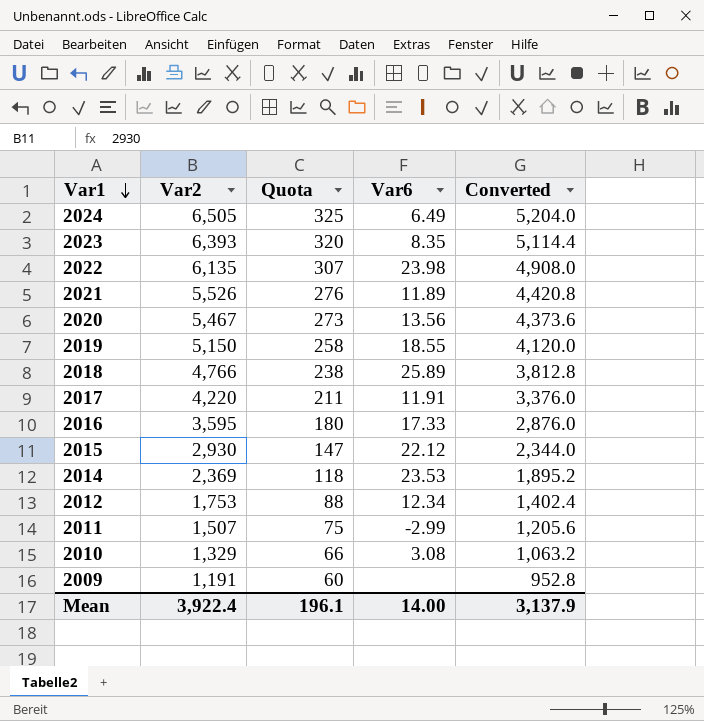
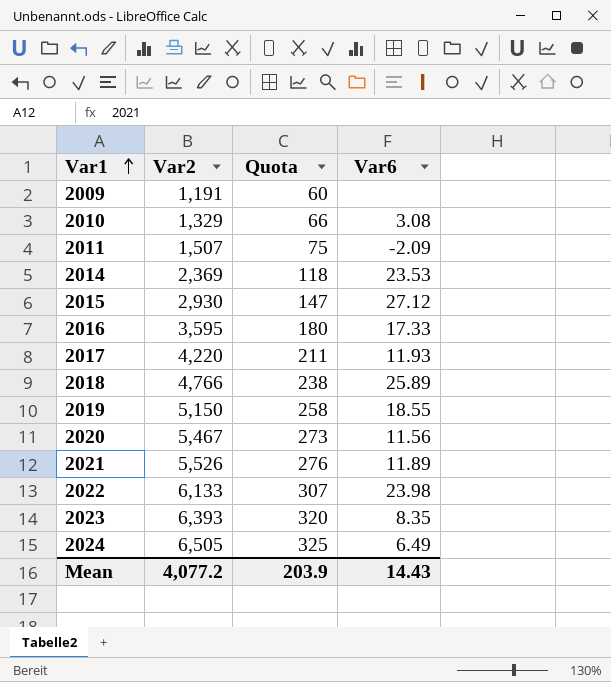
row order: Var1 descending -> Var1 ascending
column Converted | formula: [Var2] * 0.8 -> none
row 2012: 1,753 | 88 | 12.34 | 1,402.4 -> none
2011 | Var6: -2.99 -> -2.09
2015 | Var6: 22.12 -> 27.12
2017 | Var6: 11.91 -> 11.93
2020 | Var6: 13.56 -> 11.56
2022 | Var2: 6,135 -> 6,133
Mean | Var2: 3,922.4 -> 4,077.2
Mean | Quota: 196.1 -> 203.9
Mean | Var6: 14.00 -> 14.43

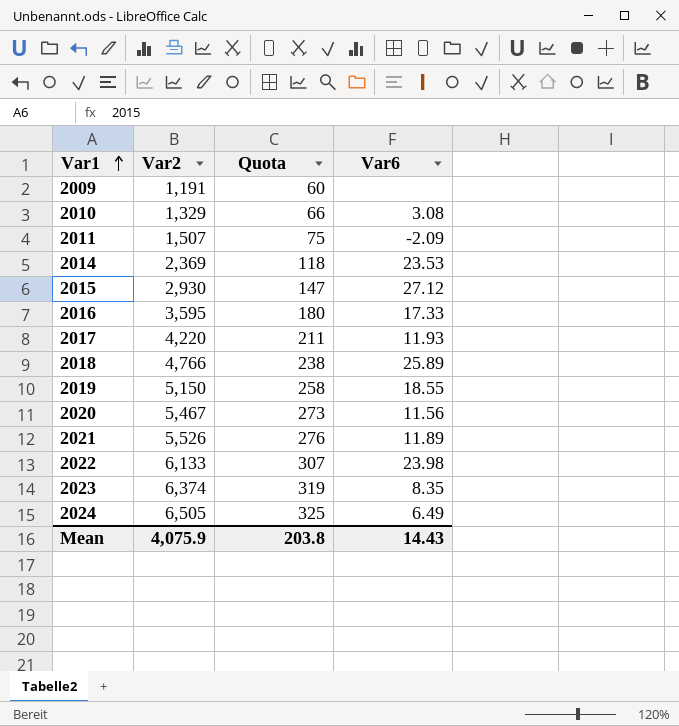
2023 | Var2: 6,393 -> 6,374
2023 | Quota: 320 -> 319
Mean | Var2: 4,077.2 -> 4,075.9
Mean | Quota: 203.9 -> 203.8

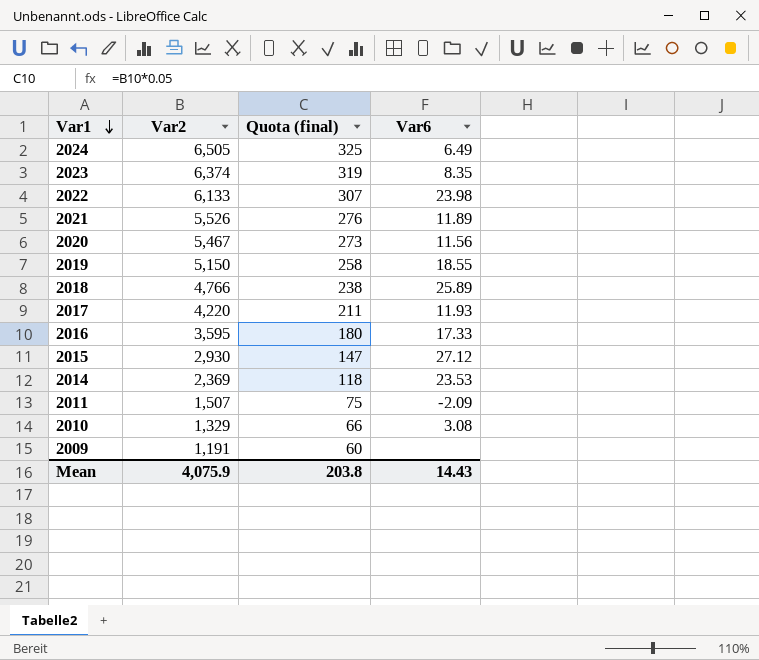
row order: Var1 ascending -> Var1 descending
column name: Quota -> Quota (final)

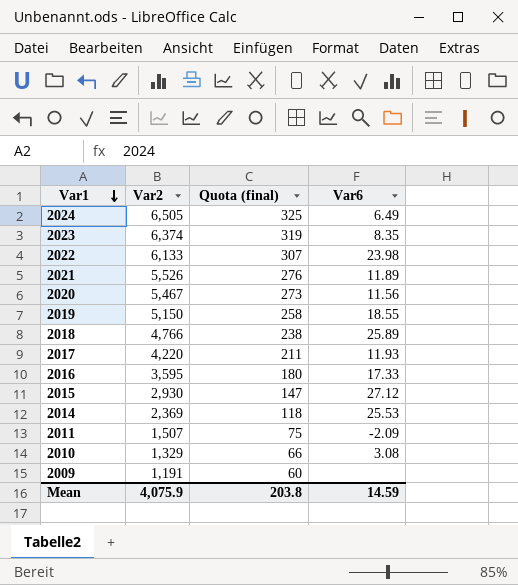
2014 | Var6: 23.53 -> 25.53
Mean | Var6: 14.43 -> 14.59

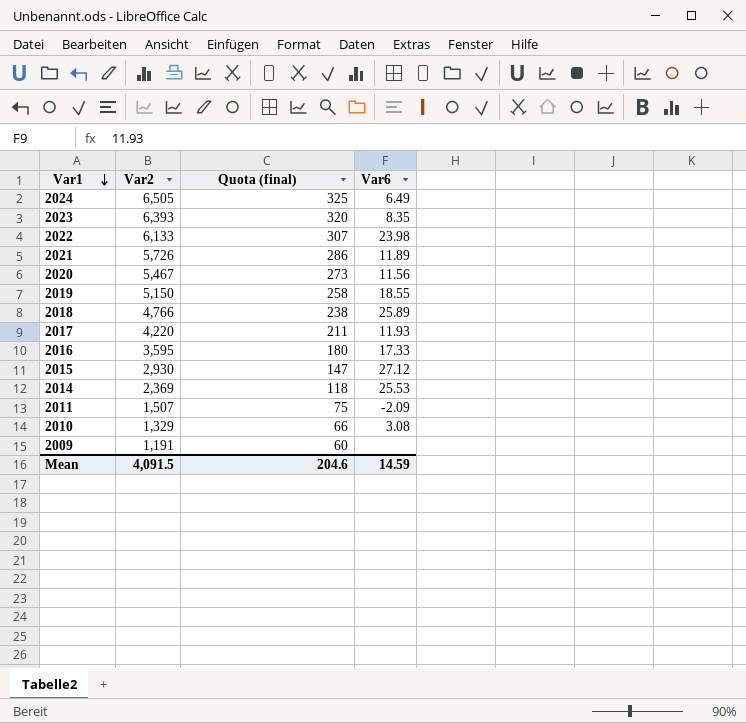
2023 | Var2: 6,374 -> 6,393
2023 | Quota (final): 319 -> 320
2021 | Var2: 5,526 -> 5,726
2021 | Quota (final): 276 -> 286
Mean | Var2: 4,075.9 -> 4,091.5
Mean | Quota (final): 203.8 -> 204.6

